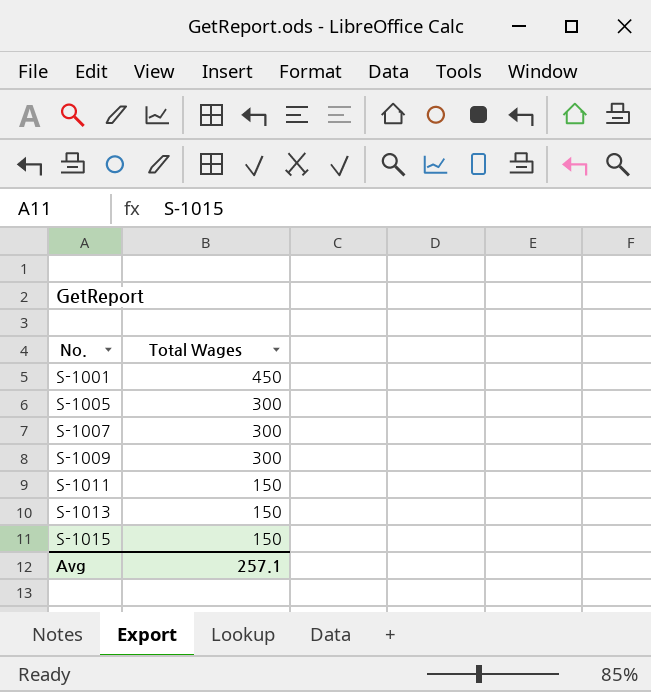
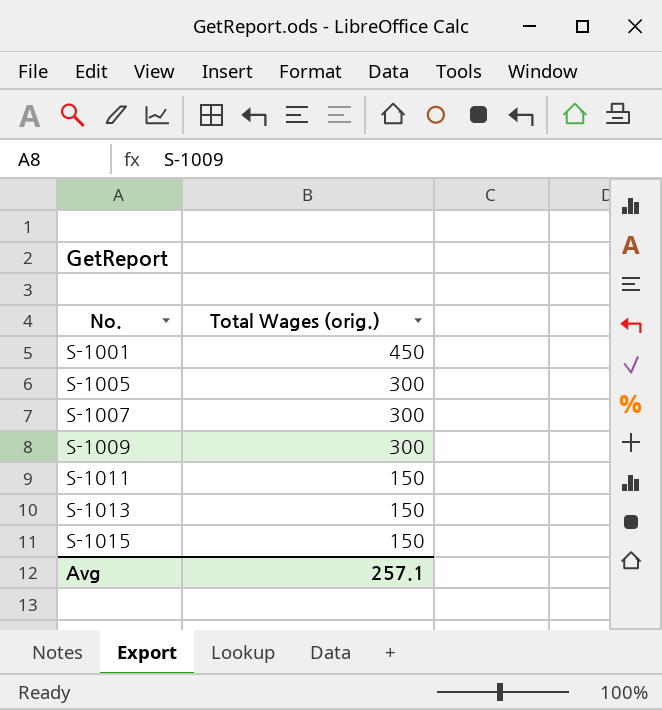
column name: Total Wages -> Total Wages (orig.)

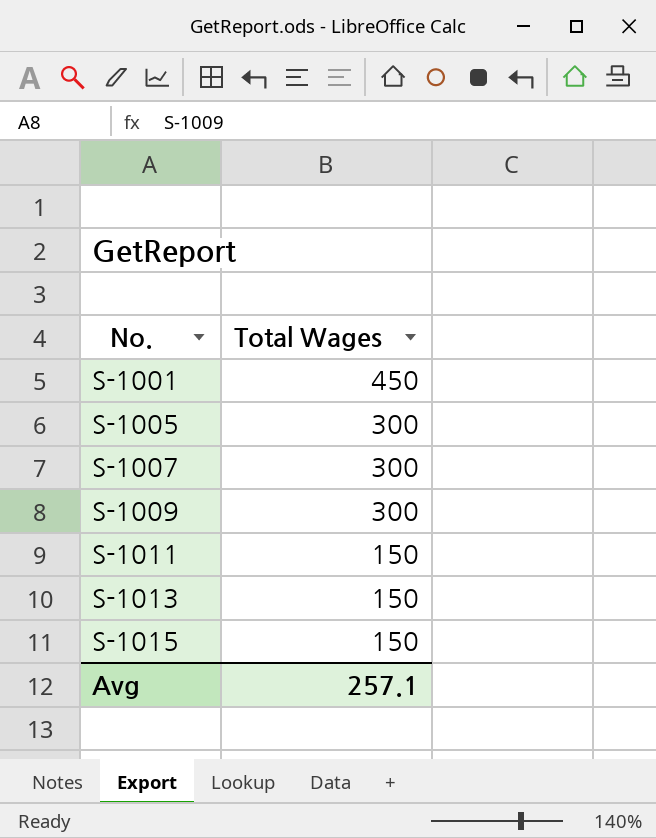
column name: Total Wages (orig.) -> Total Wages

